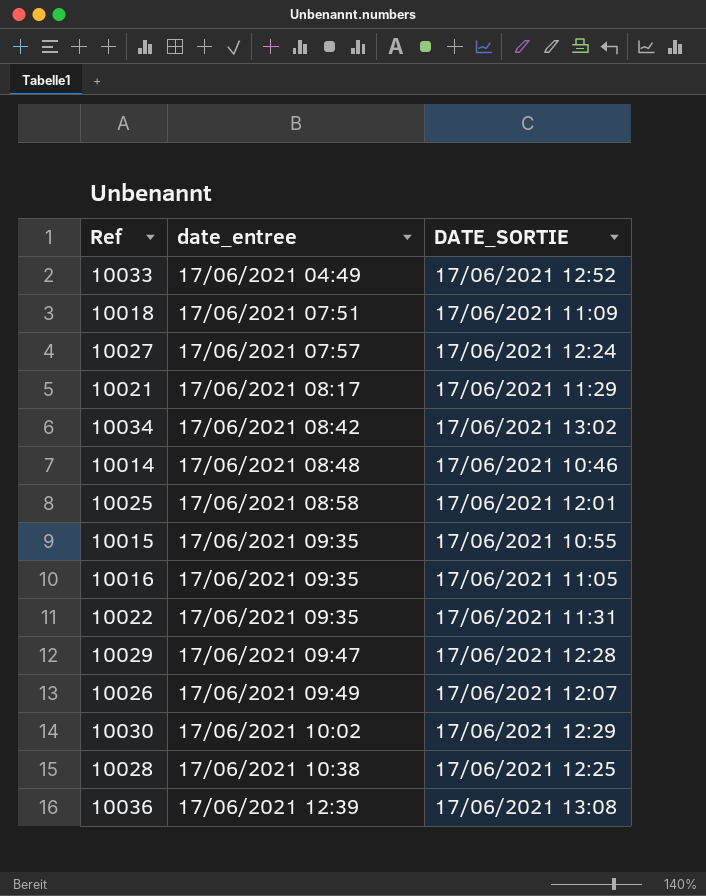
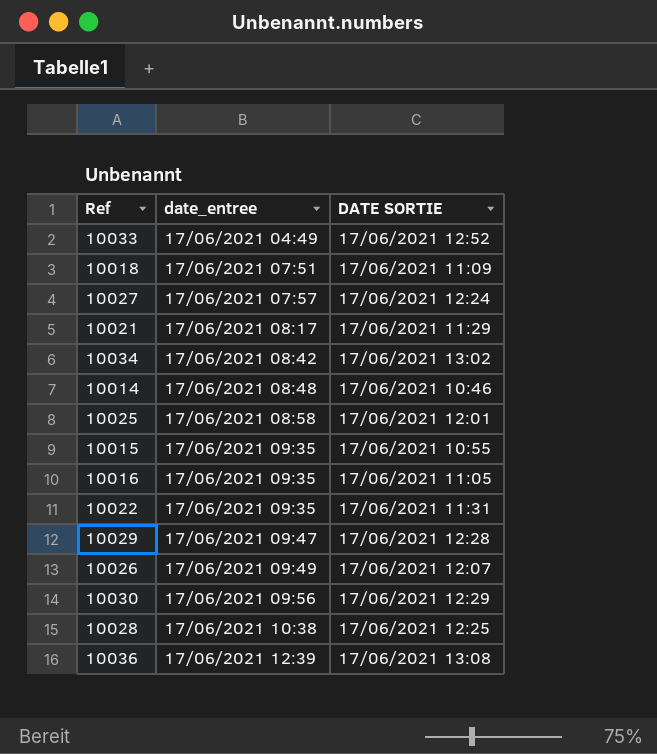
column name: DATE_SORTIE -> DATE SORTIE
10030 | date_entree: 17/06/2021 10:02 -> 17/06/2021 09:56

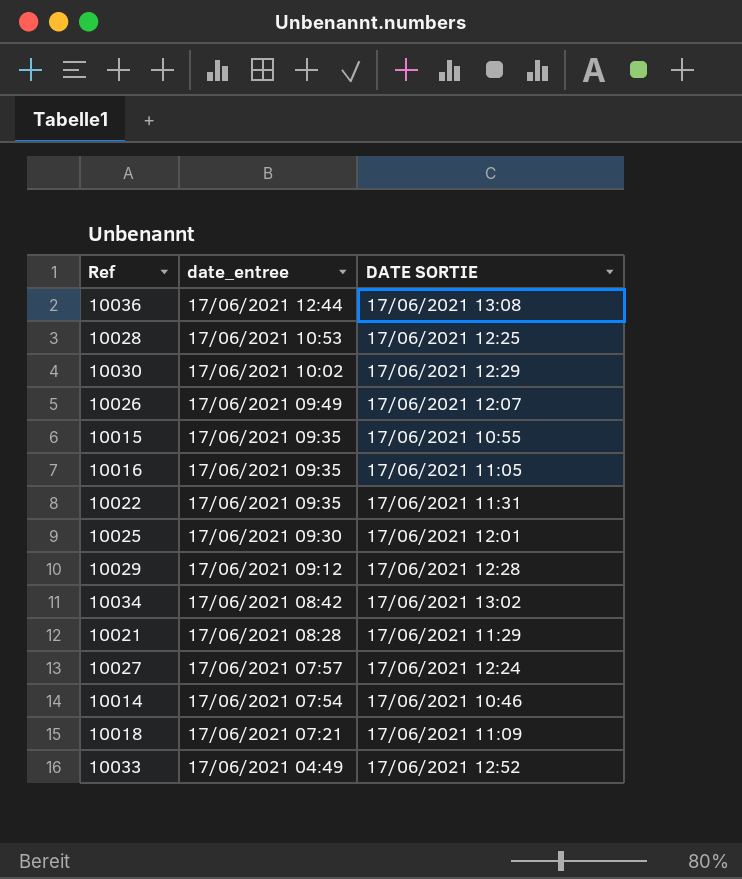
row order: date_entree ascending -> date_entree descending
10036 | date_entree: 17/06/2021 12:39 -> 17/06/2021 12:44
10028 | date_entree: 17/06/2021 10:38 -> 17/06/2021 10:53
10030 | date_entree: 17/06/2021 09:56 -> 17/06/2021 10:02
10025 | date_entree: 17/06/2021 08:58 -> 17/06/2021 09:30
10029 | date_entree: 17/06/2021 09:47 -> 17/06/2021 09:12
10021 | date_entree: 17/06/2021 08:17 -> 17/06/2021 08:28
10014 | date_entree: 17/06/2021 08:48 -> 17/06/2021 07:54
10018 | date_entree: 17/06/2021 07:51 -> 17/06/2021 07:21

